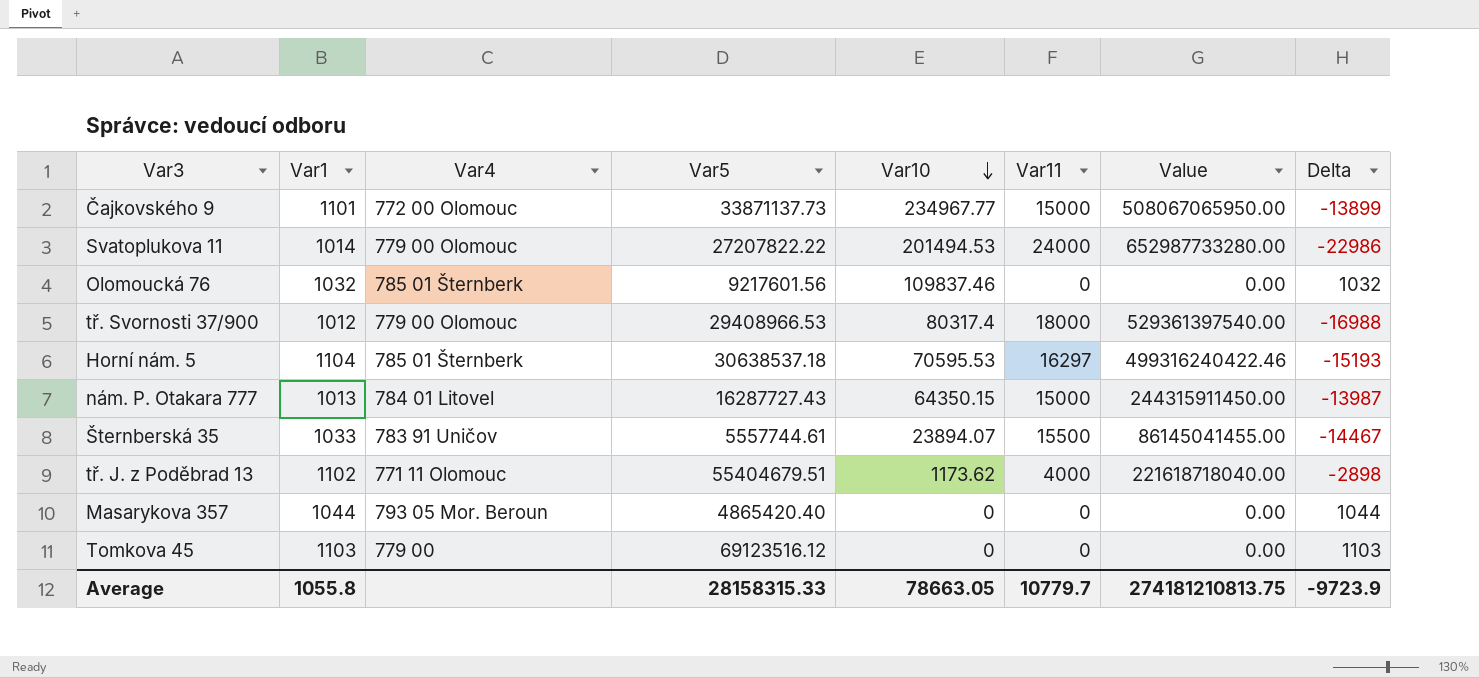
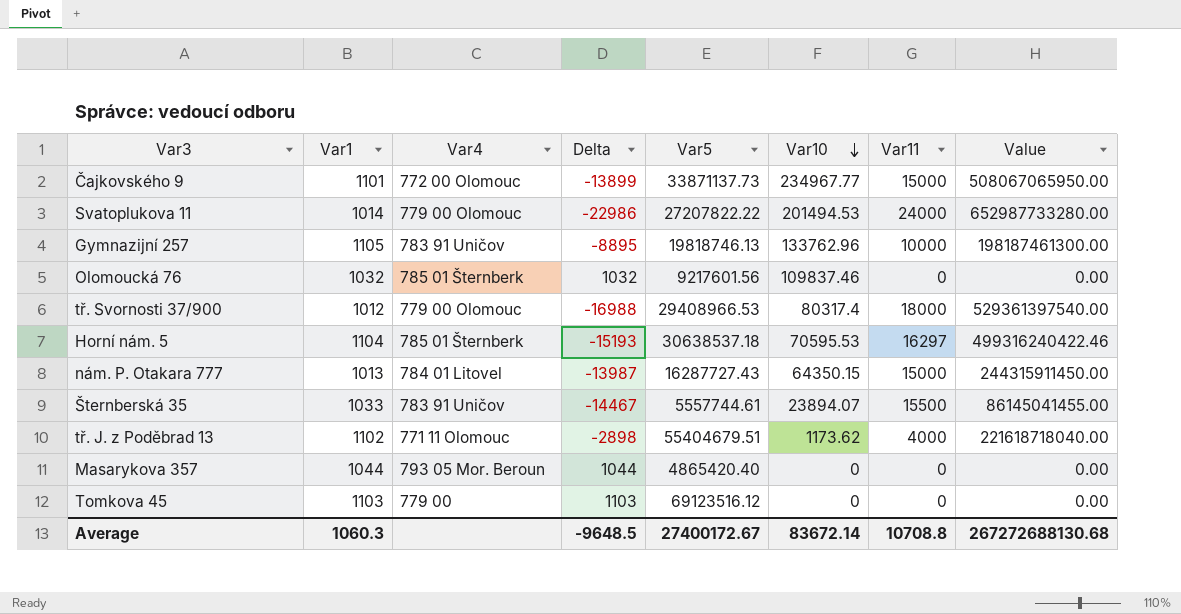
column Delta | position: 8 -> 4
row Gymnazijní 257: none -> 1105 | 783 91 Uničov | -8895 | 19818746.13 | 133762.96 | 10000 | 198187461300.00
Average | Var1: 1055.8 -> 1060.3
Average | Delta: -9723.9 -> -9648.5
Average | Var5: 28158315.33 -> 27400172.67
Average | Var10: 78663.05 -> 83672.14
Average | Var11: 10779.7 -> 10708.8
Average | Value: 274181210813.75 -> 267272688130.68

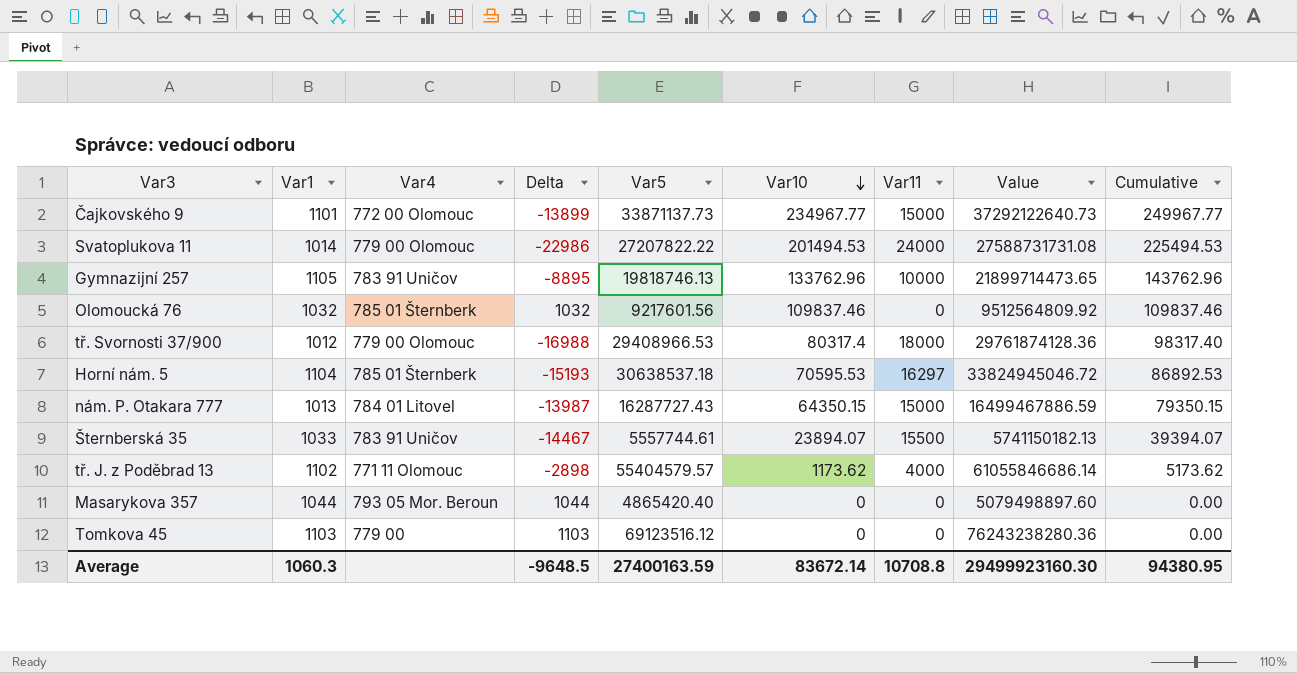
column Value | formula: [Var5] * [Var11] -> [Var1] * [Var5]
column Cumulative | formula: none -> [Var10] + [Var11]
tř. J. z Poděbrad 13 | Var5: 55404679.51 -> 55404579.57
Average | Var5: 27400172.67 -> 27400163.59
Average | Value: 267272688130.68 -> 29499923160.30

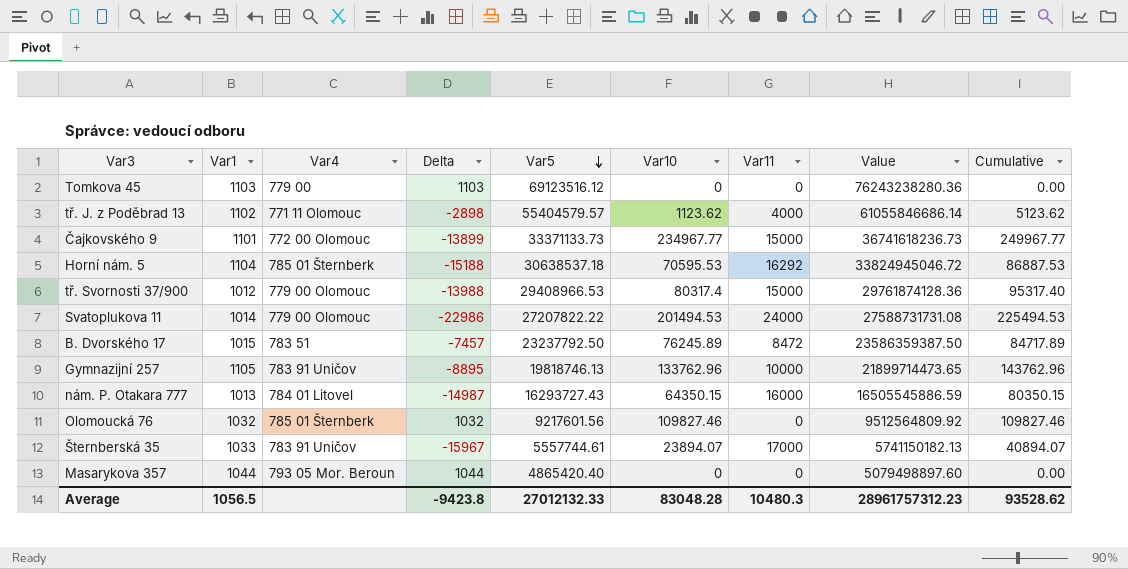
row order: Var10 descending -> Var5 descending
tř. J. z Poděbrad 13 | Var10: 1173.62 -> 1123.62
tř. J. z Poděbrad 13 | Cumulative: 5173.62 -> 5123.62
Čajkovského 9 | Var5: 33871137.73 -> 33371133.73
Čajkovského 9 | Value: 37292122640.73 -> 36741618236.73
Horní nám. 5 | Delta: -15193 -> -15188
Horní nám. 5 | Var11: 16297 -> 16292
Horní nám. 5 | Cumulative: 86892.53 -> 86887.53
tř. Svornosti 37/900 | Delta: -16988 -> -13988
tř. Svornosti 37/900 | Var11: 18000 -> 15000
tř. Svornosti 37/900 | Cumulative: 98317.40 -> 95317.40
row B. Dvorského 17: none -> 1015 | 783 51 | -7457 | 23237792.50 | 76245.89 | 8472 | 23586359387.50 | 84717.89
nám. P. Otakara 777 | Delta: -13987 -> -14987
nám. P. Otakara 777 | Var5: 16287727.43 -> 16293727.43
nám. P. Otakara 777 | Var11: 15000 -> 16000
nám. P. Otakara 777 | Value: 16499467886.59 -> 16505545886.59
nám. P. Otakara 777 | Cumulative: 79350.15 -> 80350.15
Olomoucká 76 | Var10: 109837.46 -> 109827.46
Olomoucká 76 | Cumulative: 109837.46 -> 109827.46
Šternberská 35 | Delta: -14467 -> -15967
Šternberská 35 | Var11: 15500 -> 17000
Šternberská 35 | Cumulative: 39394.07 -> 40894.07
Average | Var1: 1060.3 -> 1056.5
Average | Delta: -9648.5 -> -9423.8
Average | Var5: 27400163.59 -> 27012132.33
Average | Var10: 83672.14 -> 83048.28
Average | Var11: 10708.8 -> 10480.3
Average | Value: 29499923160.30 -> 28961757312.23
Average | Cumulative: 94380.95 -> 93528.62

